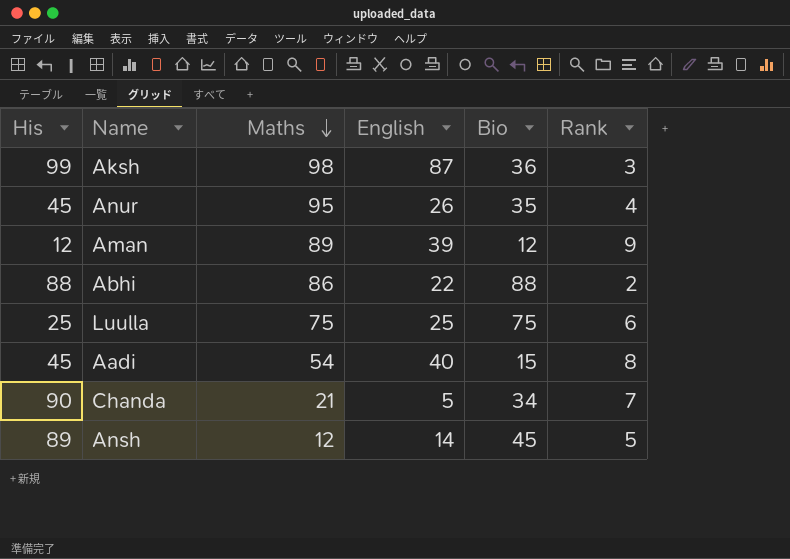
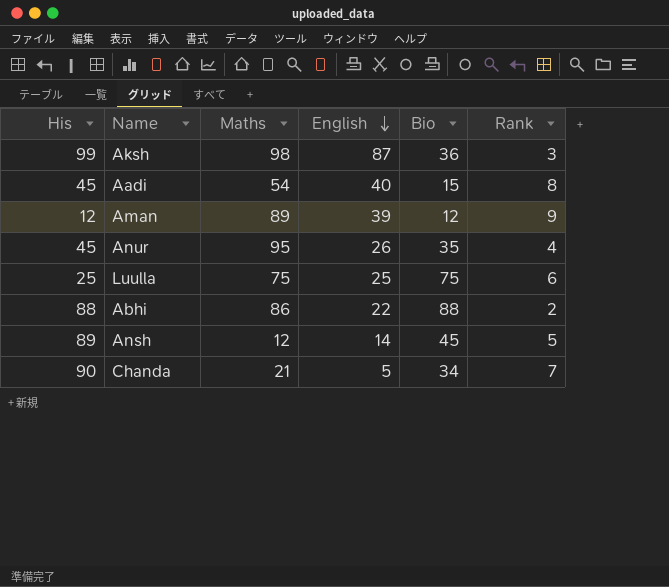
row order: Maths descending -> English descending

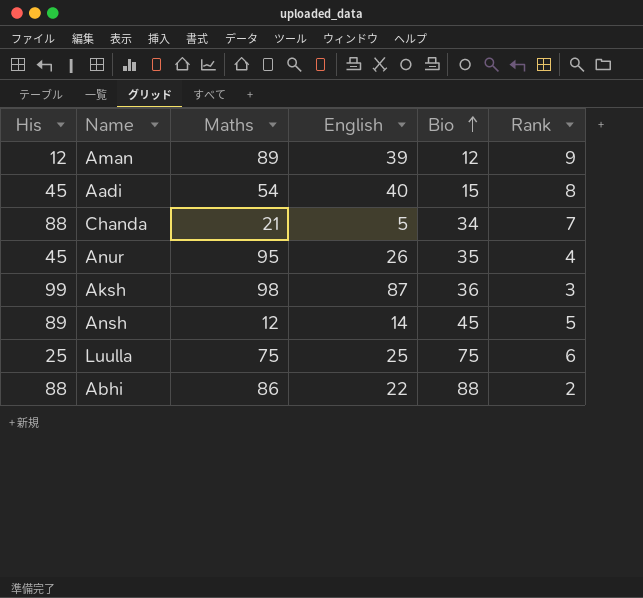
row order: English descending -> Bio ascending
Chanda | His: 90 -> 88

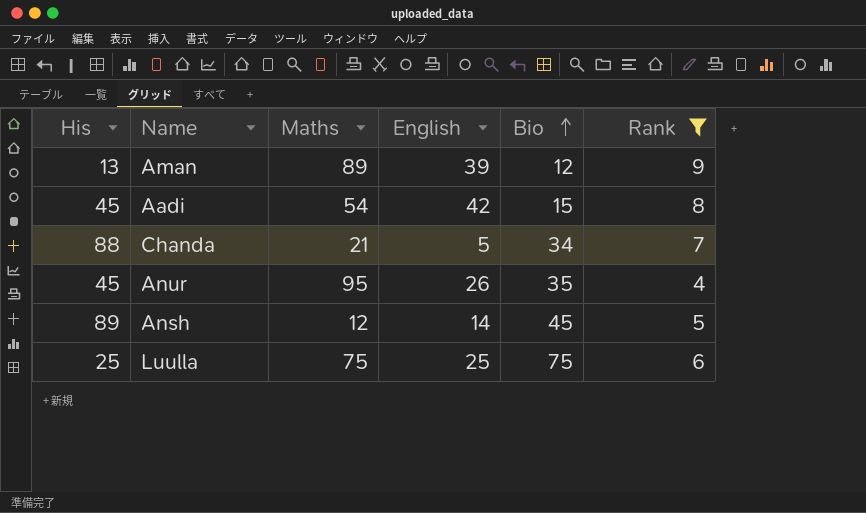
filter: none -> Rank >= 4
Aman | His: 12 -> 13
Aadi | English: 40 -> 42

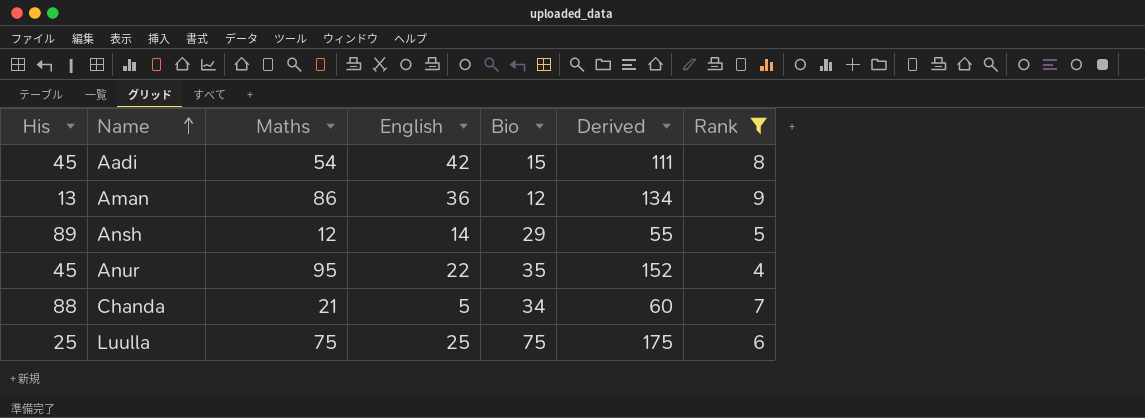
row order: Bio ascending -> Name ascending
column Derived | formula: none -> [Maths] + [English] + [Bio]
Aman | Maths: 89 -> 86
Aman | English: 39 -> 36
Ansh | Bio: 45 -> 29
Anur | English: 26 -> 22

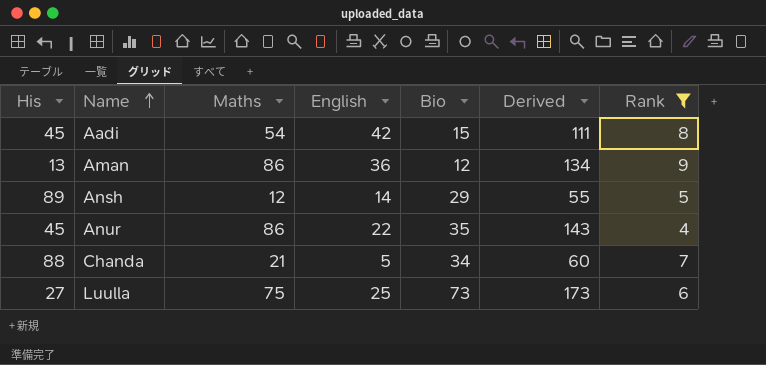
Anur | Maths: 95 -> 86
Anur | Derived: 152 -> 143
Luulla | His: 25 -> 27
Luulla | Bio: 75 -> 73
Luulla | Derived: 175 -> 173

